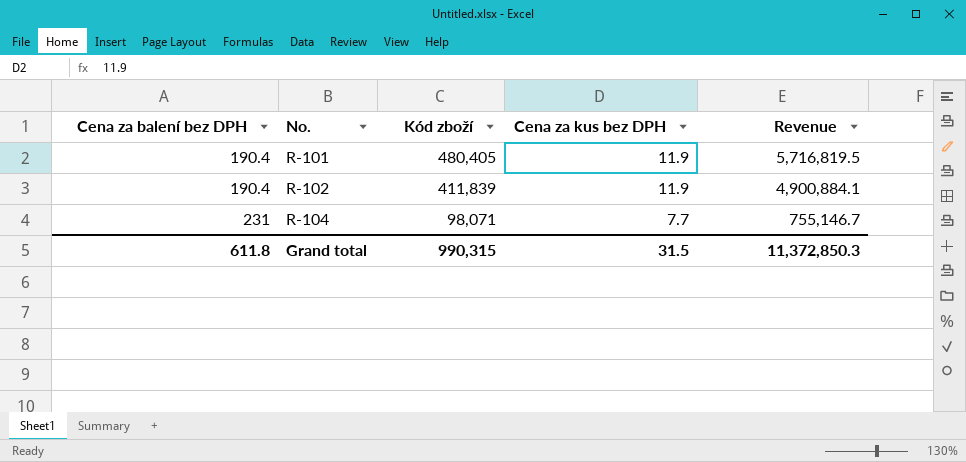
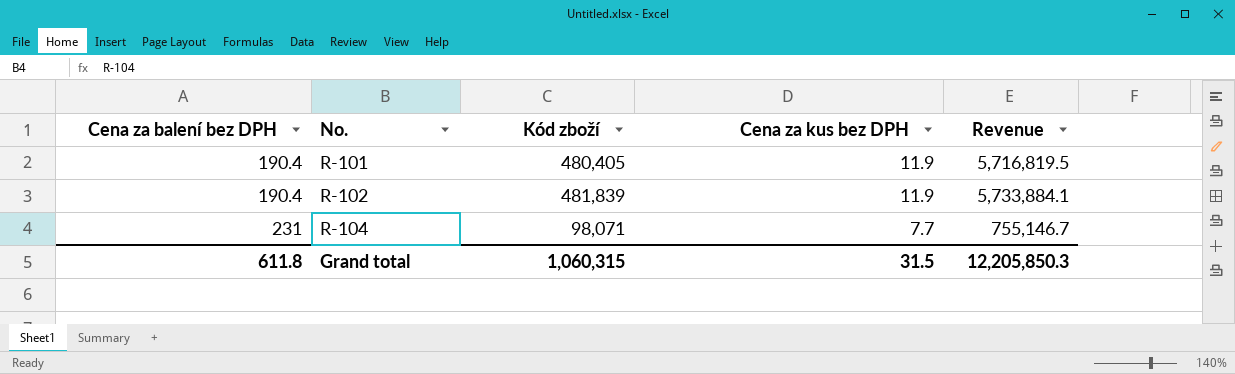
R-102 | Kód zboží: 411,839 -> 481,839
R-102 | Revenue: 4,900,884.1 -> 5,733,884.1
Grand total | Kód zboží: 990,315 -> 1,060,315
Grand total | Revenue: 11,372,850.3 -> 12,205,850.3

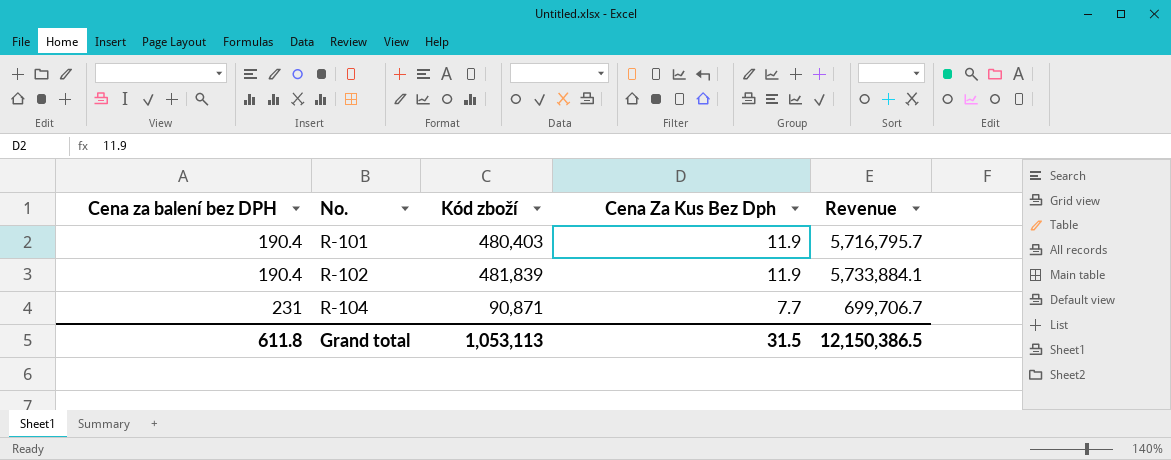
column name: Cena za kus bez DPH -> Cena Za Kus Bez Dph
R-101 | Kód zboží: 480,405 -> 480,403
R-101 | Revenue: 5,716,819.5 -> 5,716,795.7
R-104 | Kód zboží: 98,071 -> 90,871
R-104 | Revenue: 755,146.7 -> 699,706.7
Grand total | Kód zboží: 1,060,315 -> 1,053,113
Grand total | Revenue: 12,205,850.3 -> 12,150,386.5

